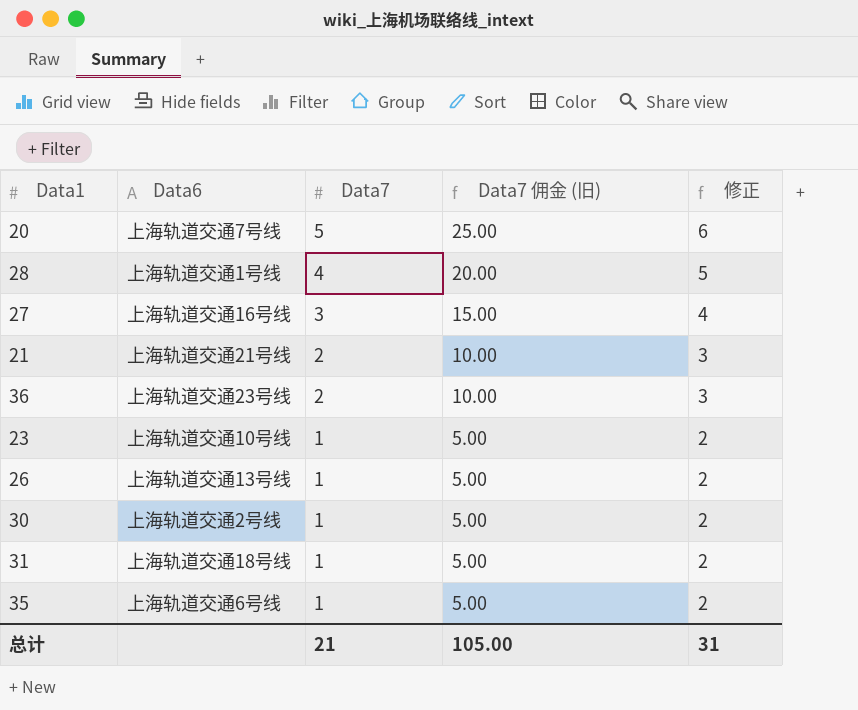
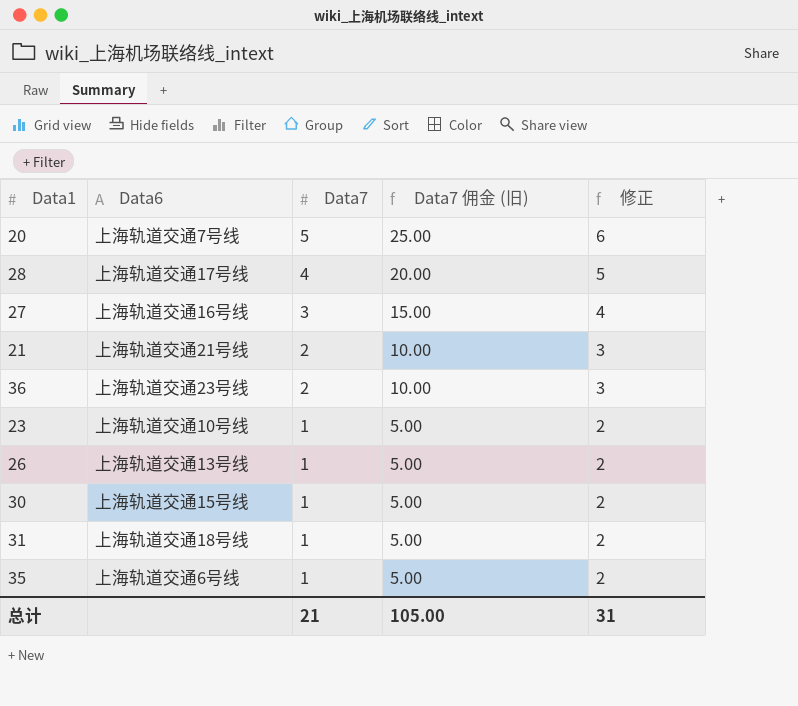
28 | Data6: 上海轨道交通1号线 -> 上海轨道交通17号线
30 | Data6: 上海轨道交通2号线 -> 上海轨道交通15号线

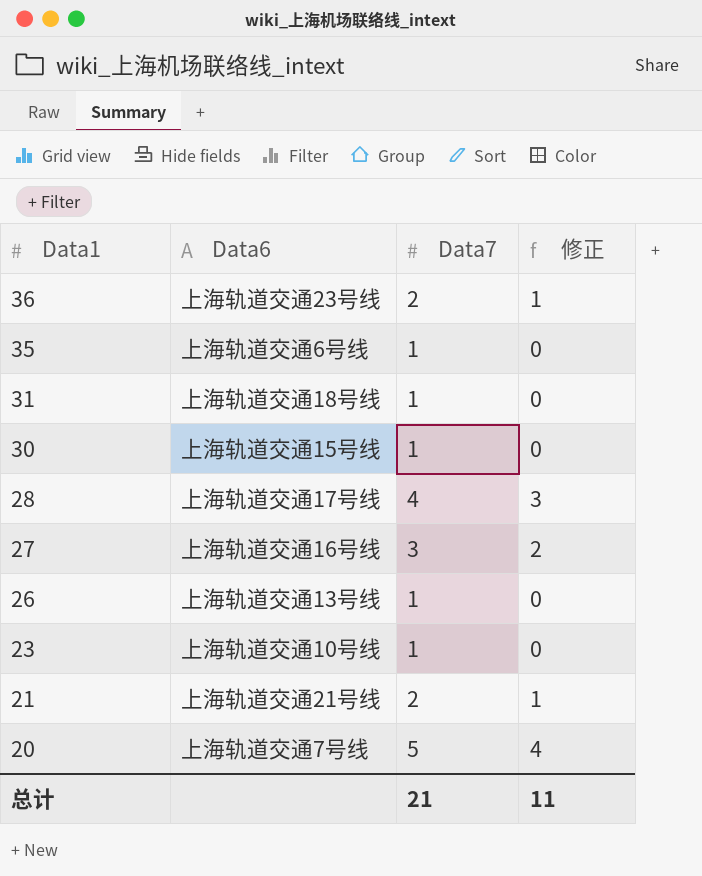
row order: Data7 descending -> Data1 descending
column Data7 佣金 (旧) | formula: [Data7] * 5 -> none
column 修正 | formula: [Data7] + 1 -> [Data7] - 1
总计 | 修正: 31 -> 11

